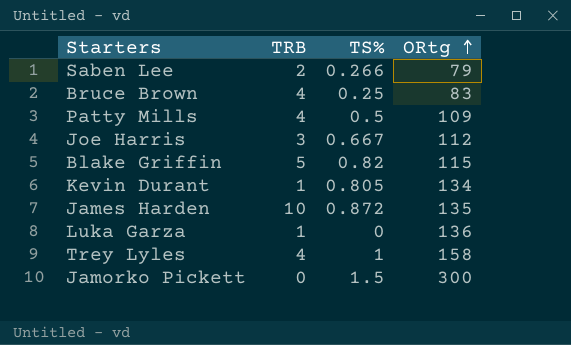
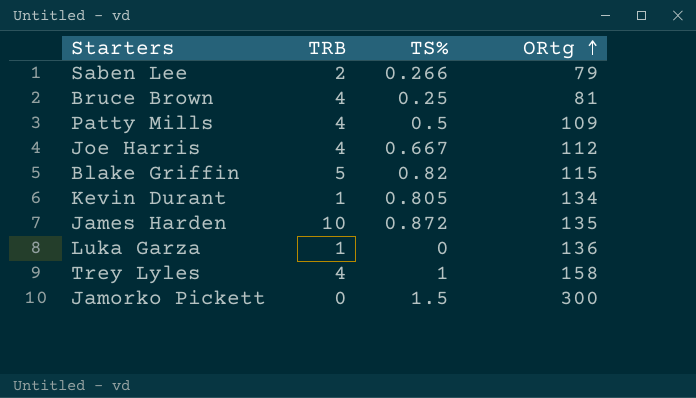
Bruce Brown | ORtg: 83 -> 81
Joe Harris | TRB: 3 -> 4

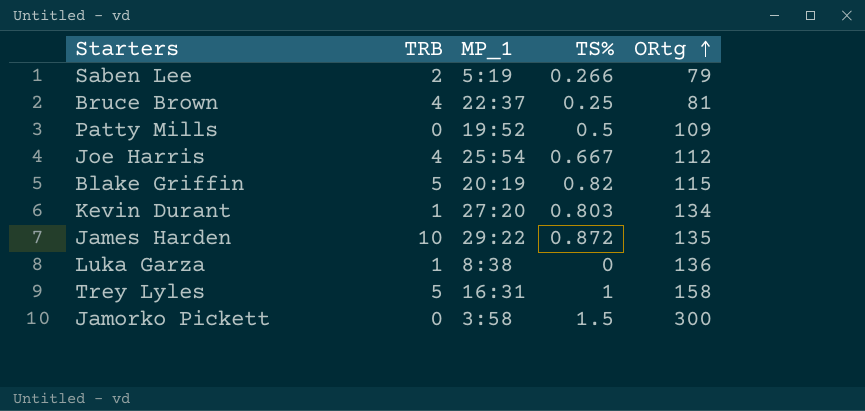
column MP_1 | position: none -> 3
Patty Mills | TRB: 4 -> 0
Kevin Durant | TS%: 0.805 -> 0.803
Trey Lyles | TRB: 4 -> 5

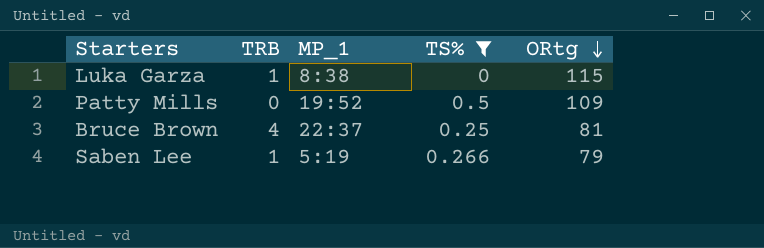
filter: none -> TS% <= 0.5
row order: ORtg ascending -> ORtg descending
Luka Garza | ORtg: 136 -> 115
Saben Lee | TRB: 2 -> 1

